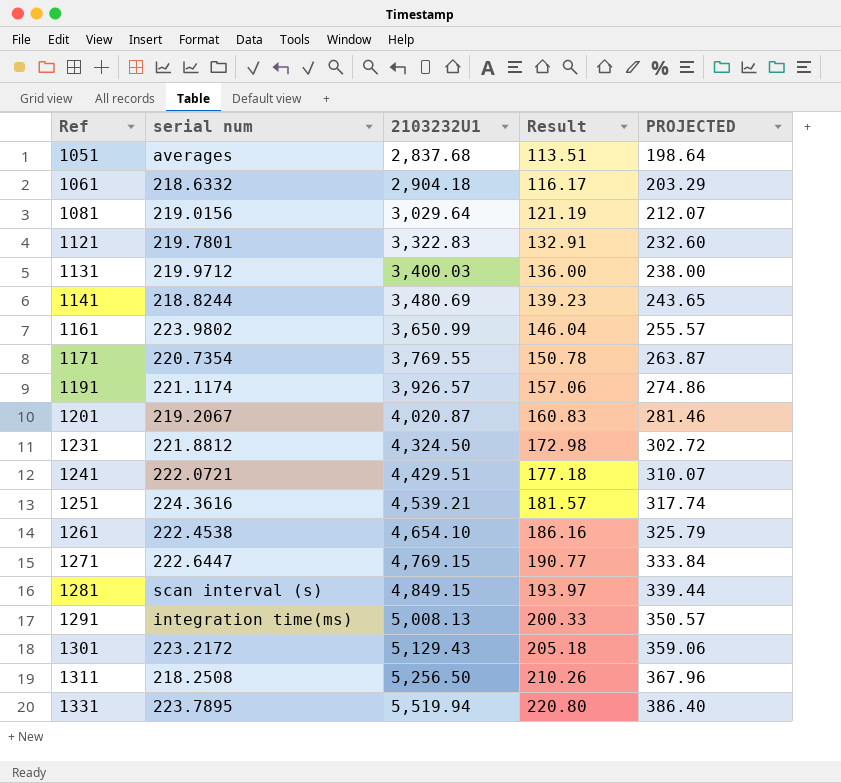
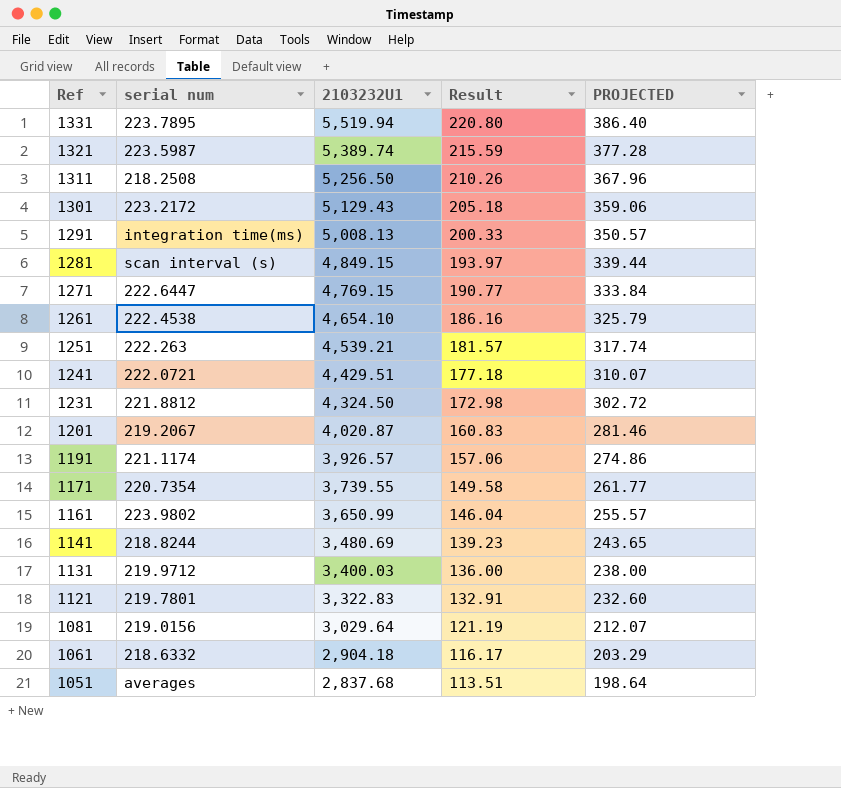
row order: Ref ascending -> Ref descending
row 1321: none -> 223.5987 | 5,389.74 | 215.59 | 377.28
1251 | serial num: 224.3616 -> 222.263
1171 | 2103232U1: 3,769.55 -> 3,739.55
1171 | Result: 150.78 -> 149.58
1171 | PROJECTED: 263.87 -> 261.77

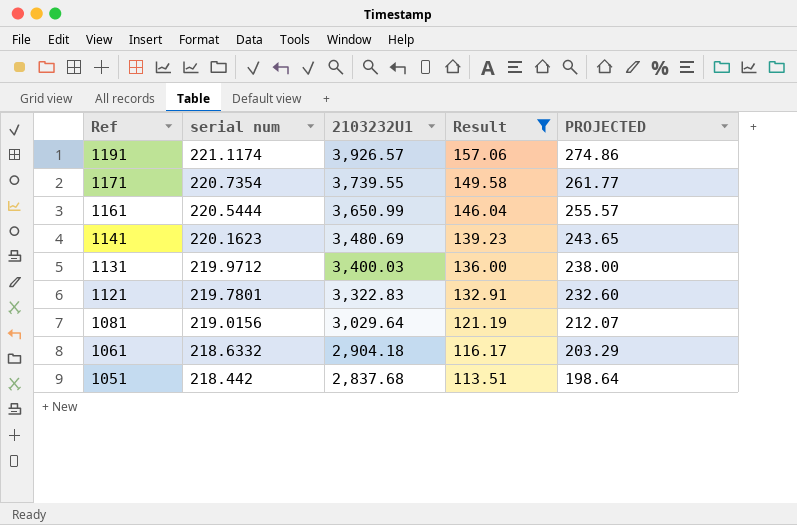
filter: none -> Result <= 157.06
1161 | serial num: 223.9802 -> 220.5444
1141 | serial num: 218.8244 -> 220.1623
1051 | serial num: averages -> 218.442

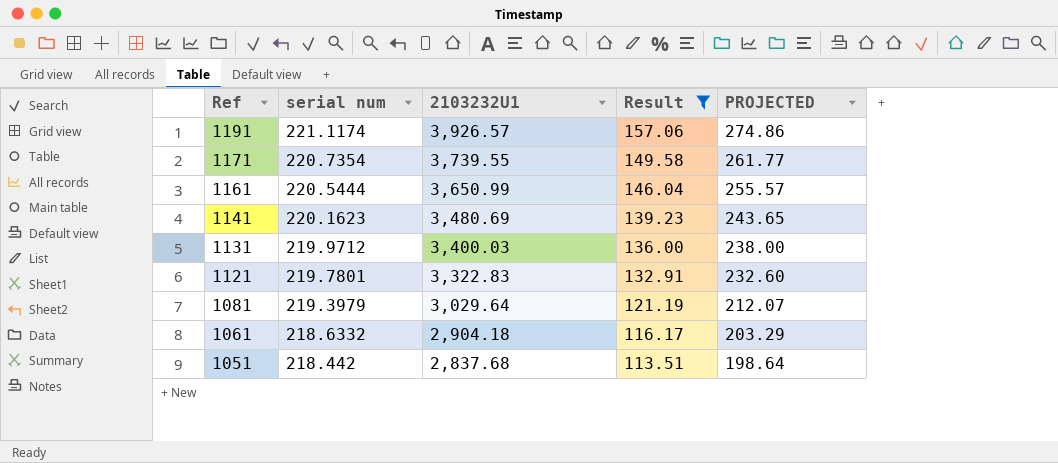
1081 | serial num: 219.0156 -> 219.3979

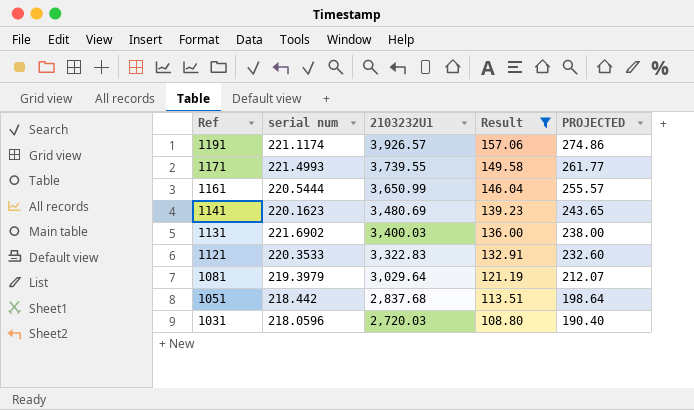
row 1061: 218.6332 | 2,904.18 | 116.17 | 203.29 -> none
1171 | serial num: 220.7354 -> 221.4993
1131 | serial num: 219.9712 -> 221.6902
1121 | serial num: 219.7801 -> 220.3533
row 1031: none -> 218.0596 | 2,720.03 | 108.80 | 190.40

